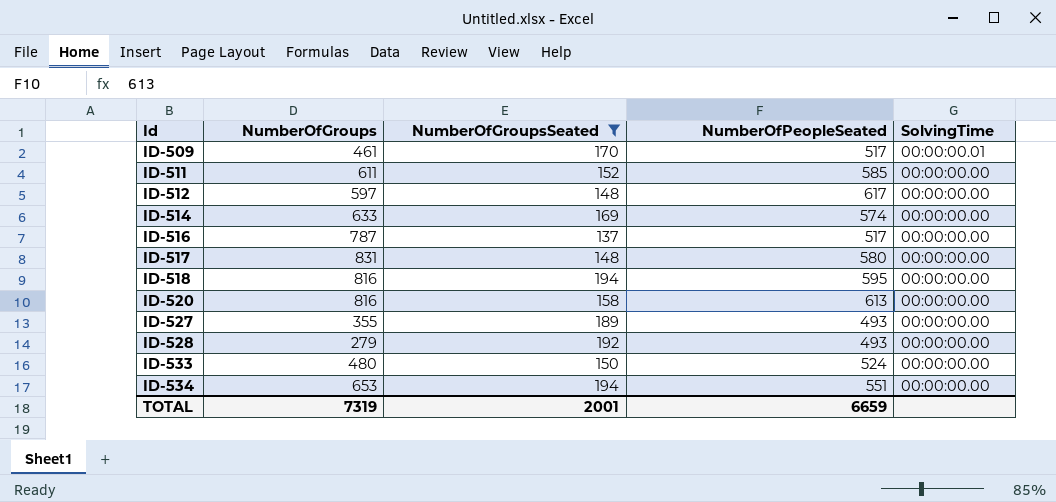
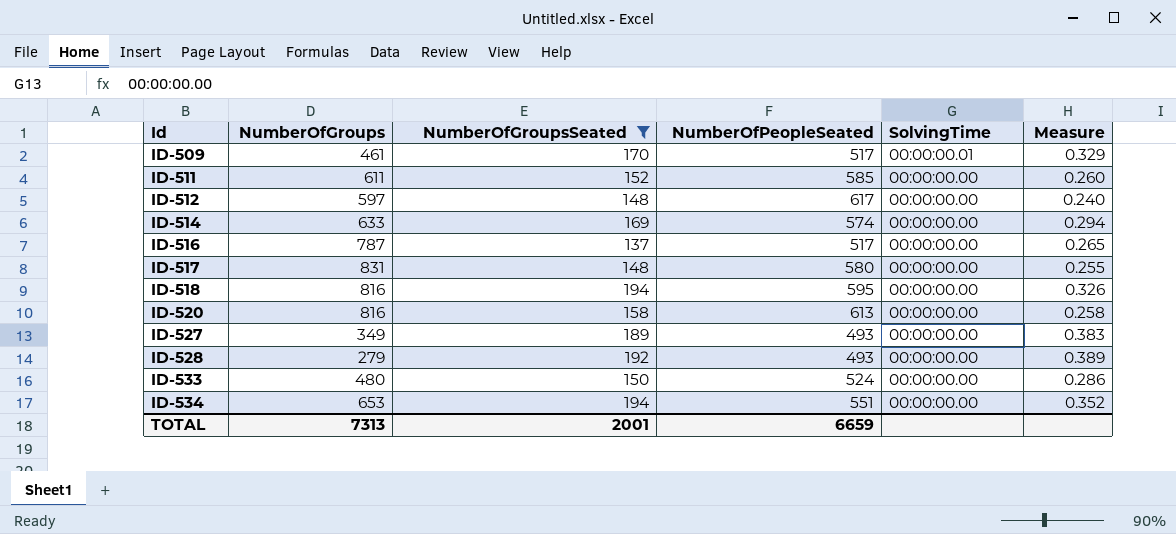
column Measure | formula: none -> [NumberOfGroupsSeated] / [NumberOfPeopleSeated]
ID-527 | NumberOfGroups: 355 -> 349
TOTAL | NumberOfGroups: 7319 -> 7313

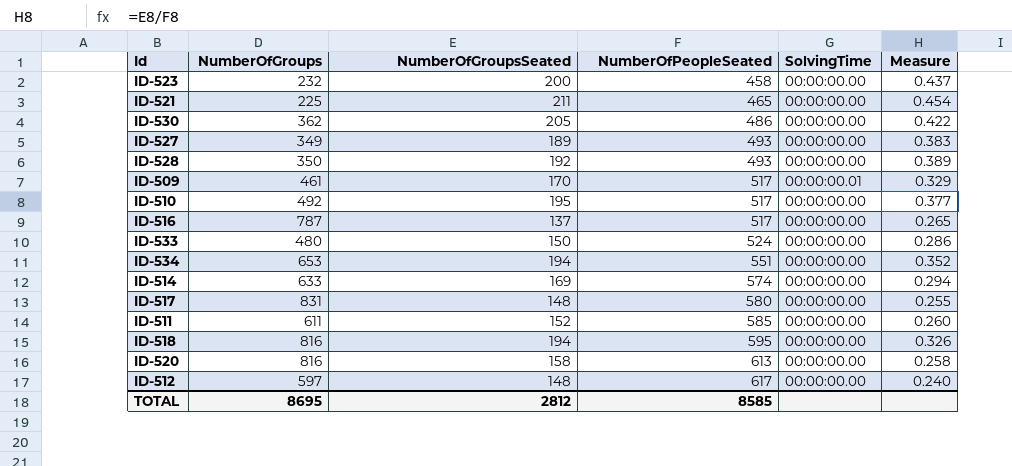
filter: NumberOfGroupsSeated <= 194 -> none
row order: Id ascending -> NumberOfPeopleSeated ascending
ID-528 | NumberOfGroups: 279 -> 350
TOTAL | NumberOfGroups: 7313 -> 8695
TOTAL | NumberOfGroupsSeated: 2001 -> 2812
TOTAL | NumberOfPeopleSeated: 6659 -> 8585

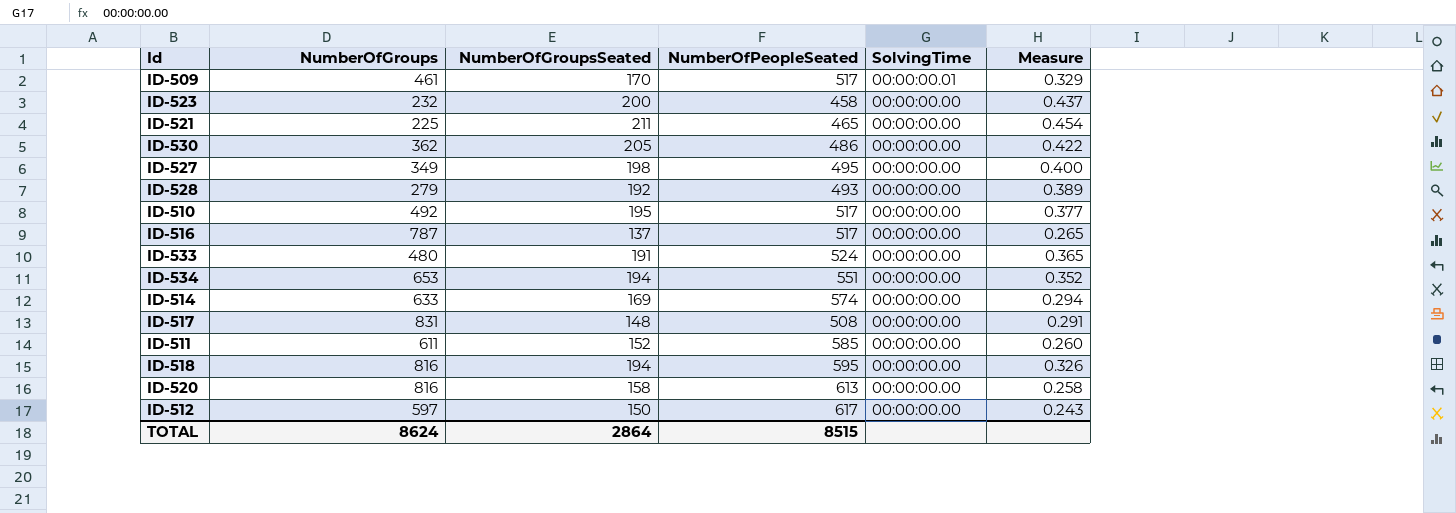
row order: NumberOfPeopleSeated ascending -> SolvingTime descending
ID-527 | NumberOfGroupsSeated: 189 -> 198
ID-527 | NumberOfPeopleSeated: 493 -> 495
ID-527 | Measure: 0.383 -> 0.400
ID-528 | NumberOfGroups: 350 -> 279
ID-533 | NumberOfGroupsSeated: 150 -> 191
ID-533 | Measure: 0.286 -> 0.365
ID-517 | NumberOfPeopleSeated: 580 -> 508
ID-517 | Measure: 0.255 -> 0.291
ID-512 | NumberOfGroupsSeated: 148 -> 150
ID-512 | Measure: 0.240 -> 0.243
TOTAL | NumberOfGroups: 8695 -> 8624
TOTAL | NumberOfGroupsSeated: 2812 -> 2864
TOTAL | NumberOfPeopleSeated: 8585 -> 8515

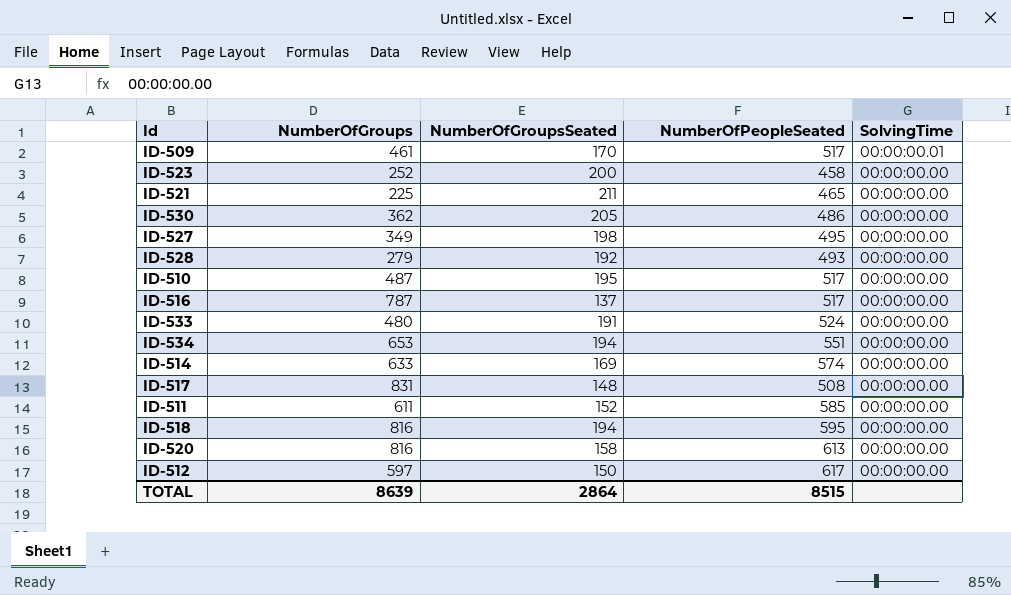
column Measure | formula: [NumberOfGroupsSeated] / [NumberOfPeopleSeated] -> none
ID-523 | NumberOfGroups: 232 -> 252
ID-510 | NumberOfGroups: 492 -> 487
TOTAL | NumberOfGroups: 8624 -> 8639

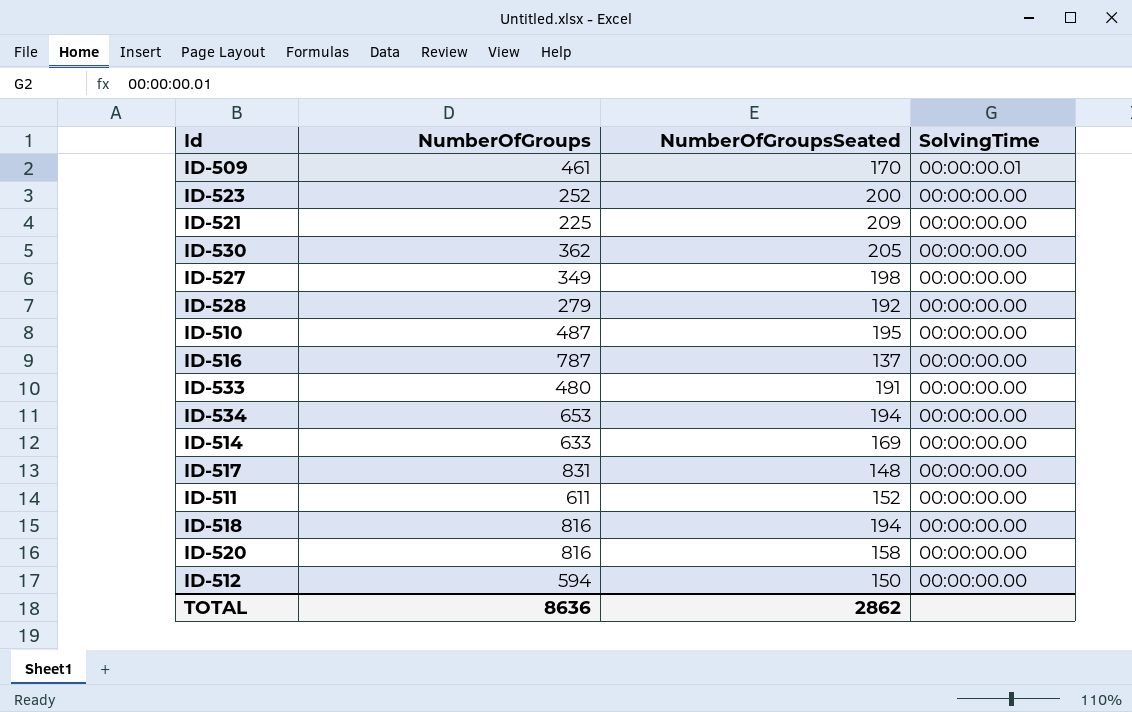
column NumberOfPeopleSeated | position: 4 -> none
ID-521 | NumberOfGroupsSeated: 211 -> 209
ID-512 | NumberOfGroups: 597 -> 594
TOTAL | NumberOfGroups: 8639 -> 8636
TOTAL | NumberOfGroupsSeated: 2864 -> 2862

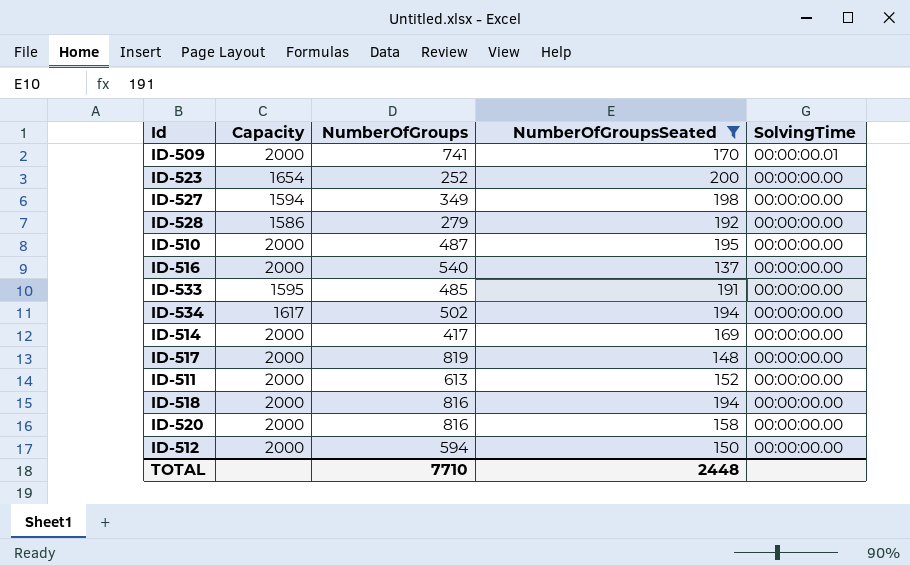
filter: none -> NumberOfGroupsSeated <= 200
column Capacity | position: none -> 2
ID-509 | NumberOfGroups: 461 -> 741
ID-516 | NumberOfGroups: 787 -> 540
ID-533 | NumberOfGroups: 480 -> 485
ID-534 | NumberOfGroups: 653 -> 502
ID-514 | NumberOfGroups: 633 -> 417
ID-517 | NumberOfGroups: 831 -> 819
ID-511 | NumberOfGroups: 611 -> 613
TOTAL | NumberOfGroups: 8636 -> 7710
TOTAL | NumberOfGroupsSeated: 2862 -> 2448

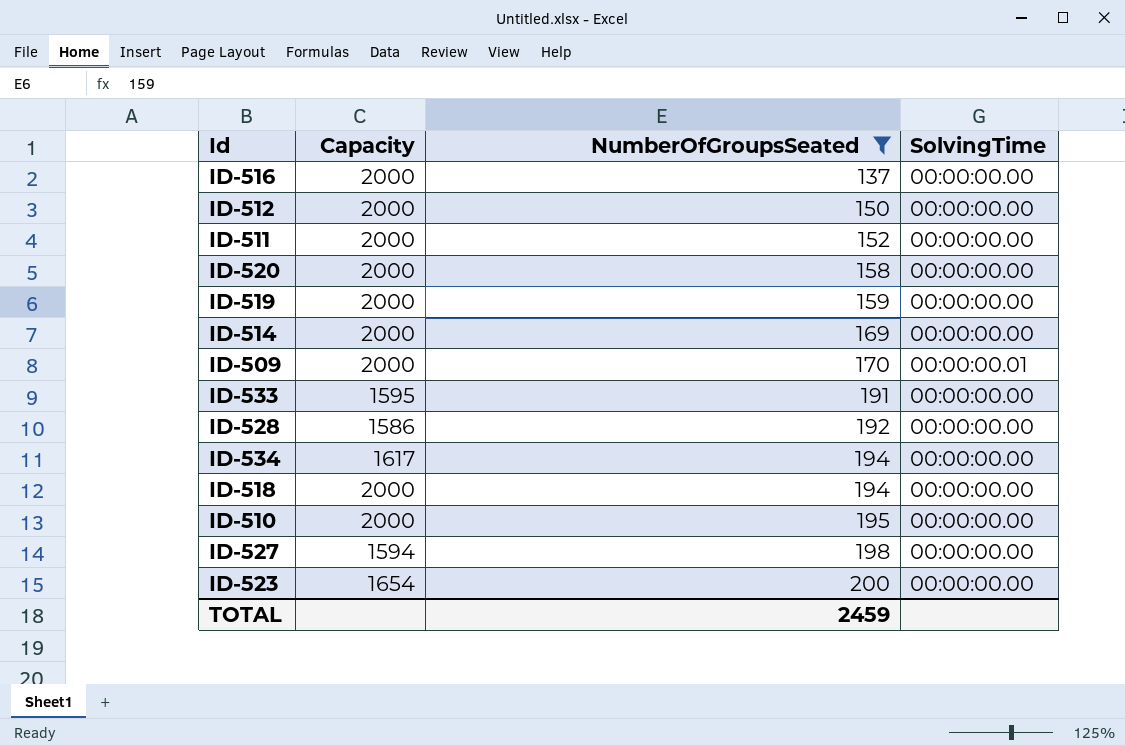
row order: SolvingTime descending -> NumberOfGroupsSeated ascending
column NumberOfGroups | position: 3 -> none
row ID-517: 2000 | 819 | 148 | 00:00:00.00 -> none
row ID-519: none -> 2000 | 159 | 00:00:00.00
TOTAL | NumberOfGroupsSeated: 2448 -> 2459

